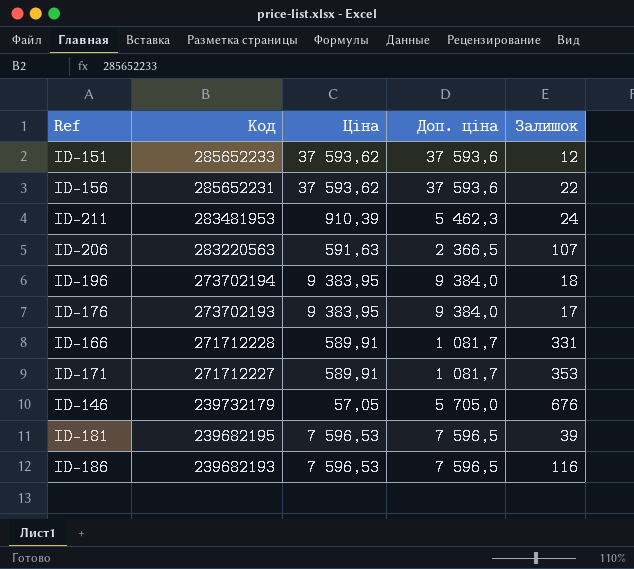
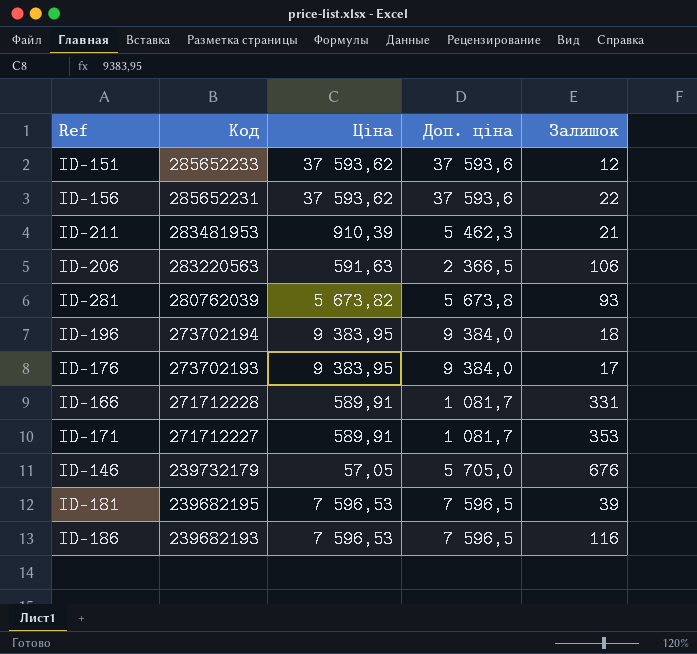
ID-211 | Залишок: 24 -> 21
ID-206 | Залишок: 107 -> 106
row ID-281: none -> 280762039 | 5 673,82 | 5 673,8 | 93

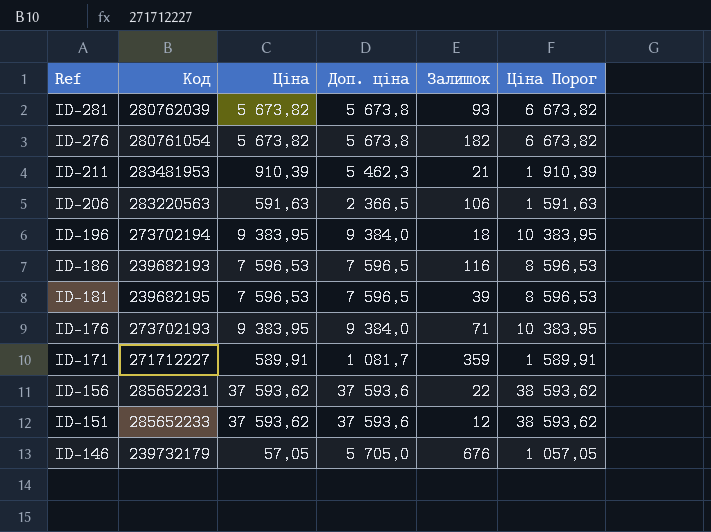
row order: Код descending -> Ref descending
column Ціна Порог | formula: none -> [Ціна] + 1000
row ID-166: 271712228 | 589,91 | 1 081,7 | 331 -> none
row ID-276: none -> 280761054 | 5 673,82 | 5 673,8 | 182 | 6 673,82
ID-176 | Залишок: 17 -> 71
ID-171 | Залишок: 353 -> 359

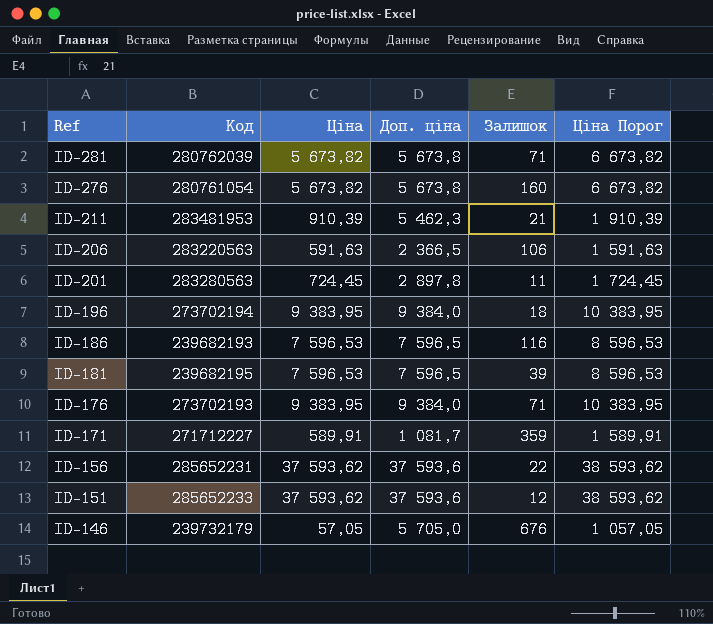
ID-281 | Залишок: 93 -> 71
ID-276 | Залишок: 182 -> 160
row ID-201: none -> 283280563 | 724,45 | 2 897,8 | 11 | 1 724,45

